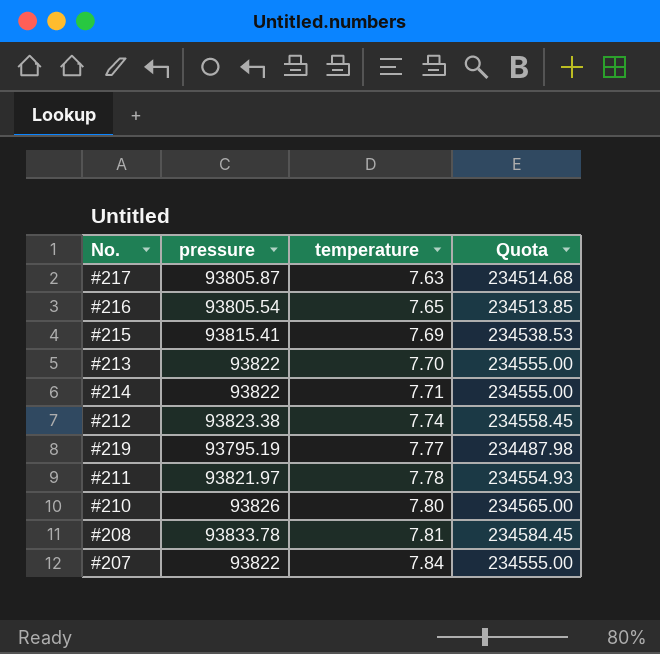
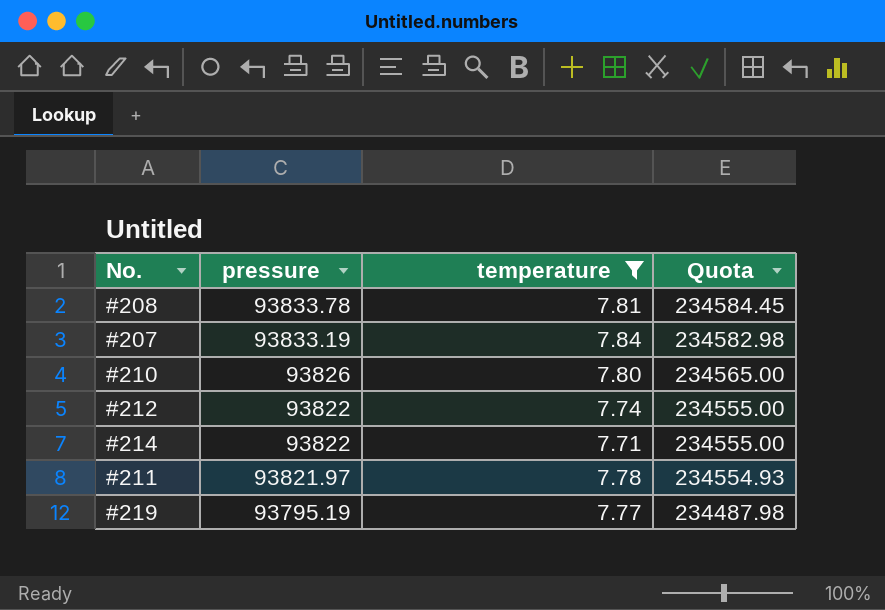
filter: none -> temperature >= 7.71
row order: temperature ascending -> pressure descending
#207 | pressure: 93822 -> 93833.19
#207 | Quota: 234555.00 -> 234582.98
#212 | pressure: 93823.38 -> 93822
#212 | Quota: 234558.45 -> 234555.00

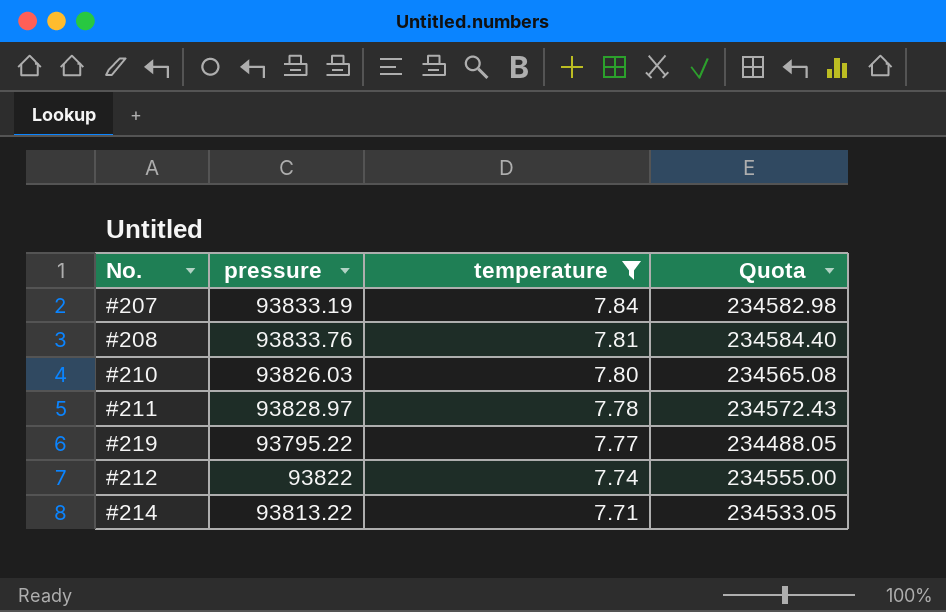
row order: pressure descending -> temperature descending
#208 | pressure: 93833.78 -> 93833.76
#208 | Quota: 234584.45 -> 234584.40
#210 | pressure: 93826 -> 93826.03
#210 | Quota: 234565.00 -> 234565.08
#211 | pressure: 93821.97 -> 93828.97
#211 | Quota: 234554.93 -> 234572.43
#219 | pressure: 93795.19 -> 93795.22
#219 | Quota: 234487.98 -> 234488.05
#214 | pressure: 93822 -> 93813.22
#214 | Quota: 234555.00 -> 234533.05

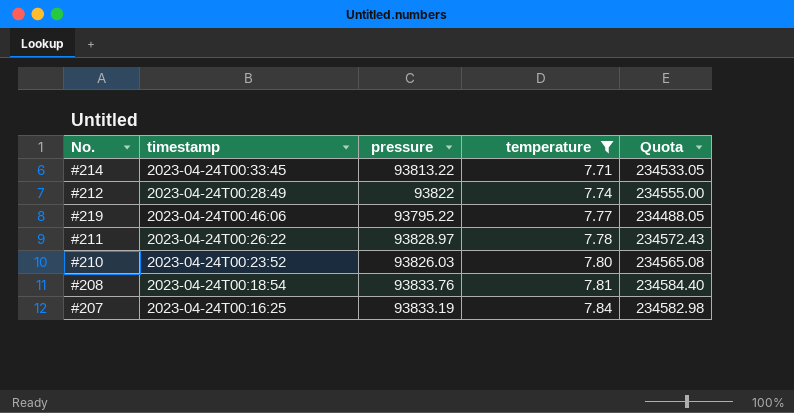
row order: temperature descending -> temperature ascending
column timestamp | position: none -> 2

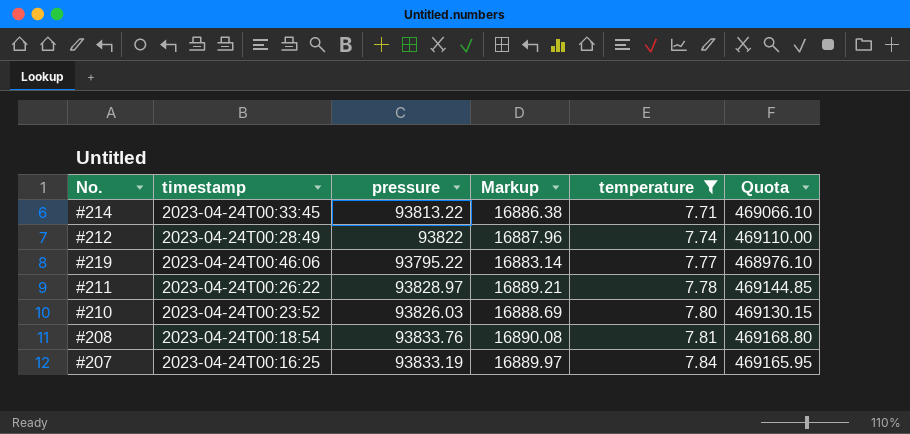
column Markup | formula: none -> [pressure] * 0.18
column Quota | formula: [pressure] * 2.5 -> [pressure] * 5

